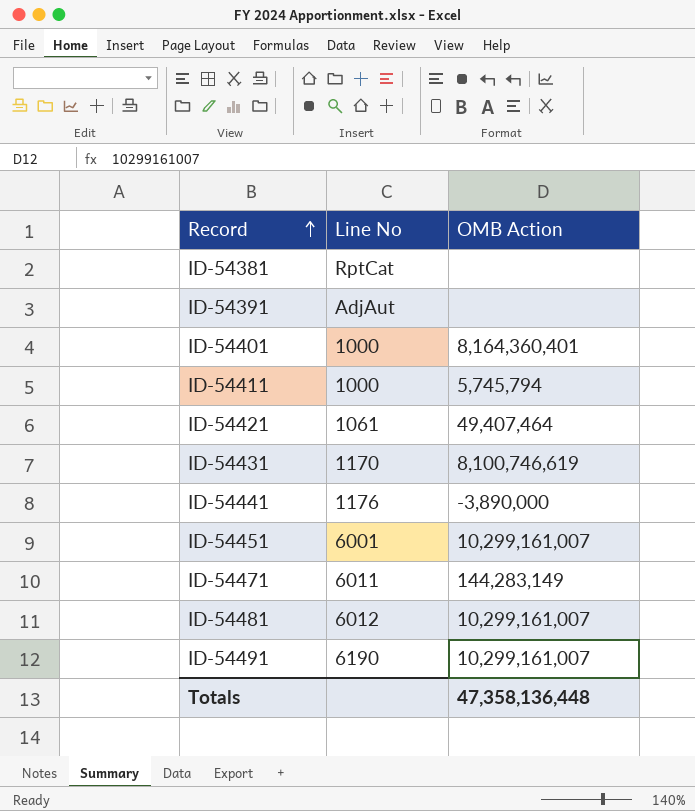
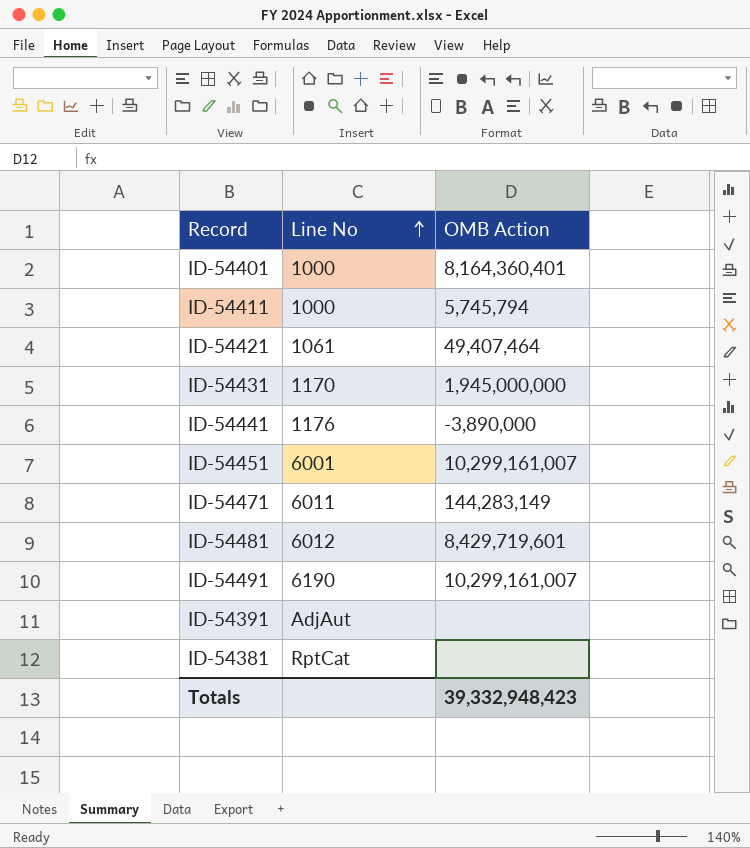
row order: Record ascending -> Line No ascending
ID-54431 | OMB Action: 8,100,746,619 -> 1,945,000,000
ID-54481 | OMB Action: 10,299,161,007 -> 8,429,719,601
Totals | OMB Action: 47,358,136,448 -> 39,332,948,423

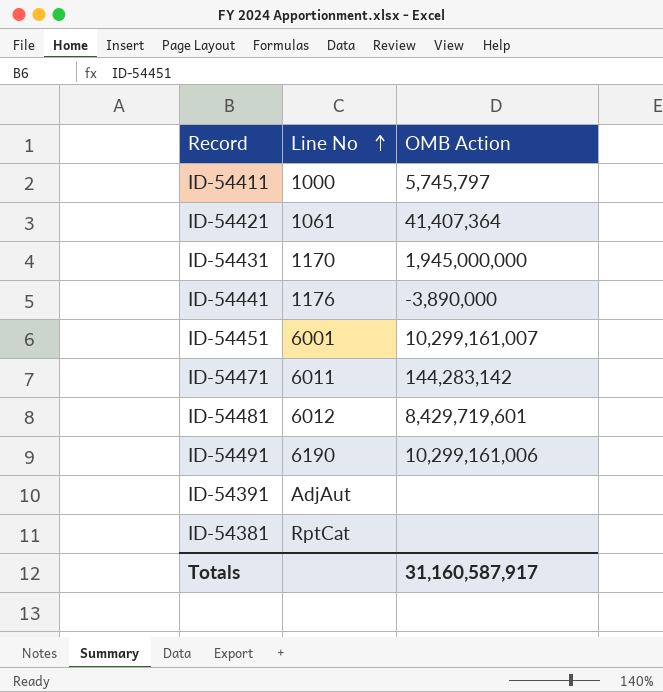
row ID-54401: 1000 | 8,164,360,401 -> none
ID-54411 | OMB Action: 5,745,794 -> 5,745,797
ID-54421 | OMB Action: 49,407,464 -> 41,407,364
ID-54471 | OMB Action: 144,283,149 -> 144,283,142
ID-54491 | OMB Action: 10,299,161,007 -> 10,299,161,006
Totals | OMB Action: 39,332,948,423 -> 31,160,587,917

